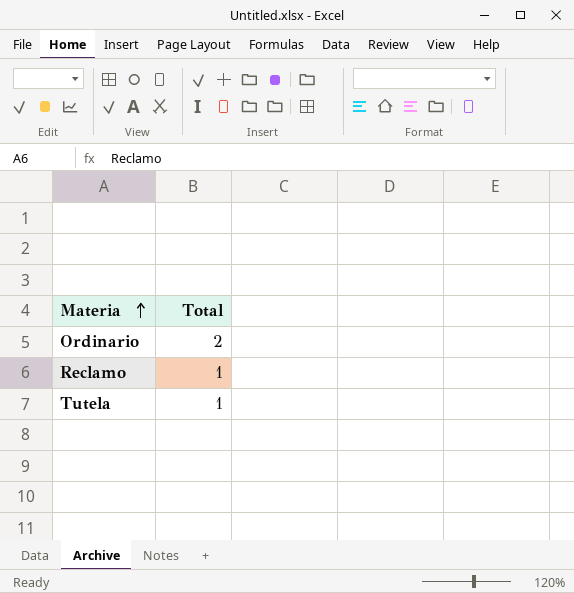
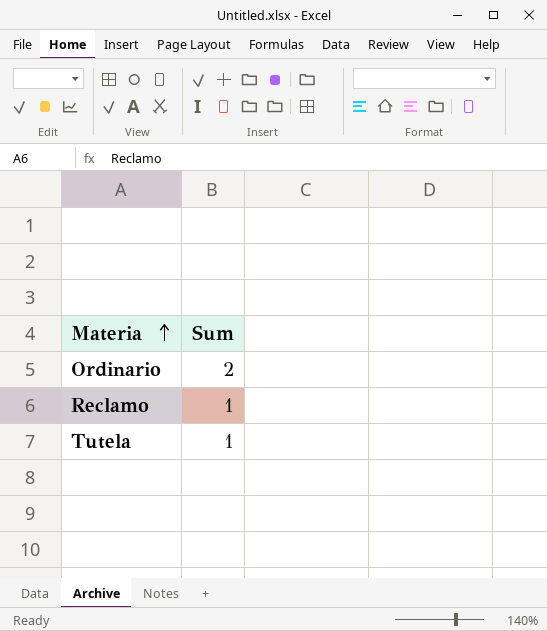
column name: Total -> Sum

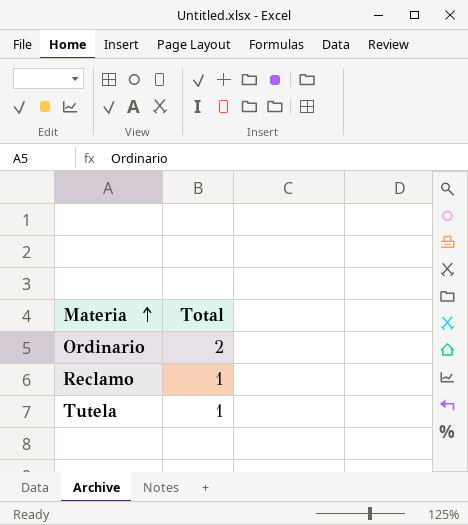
column name: Sum -> Total

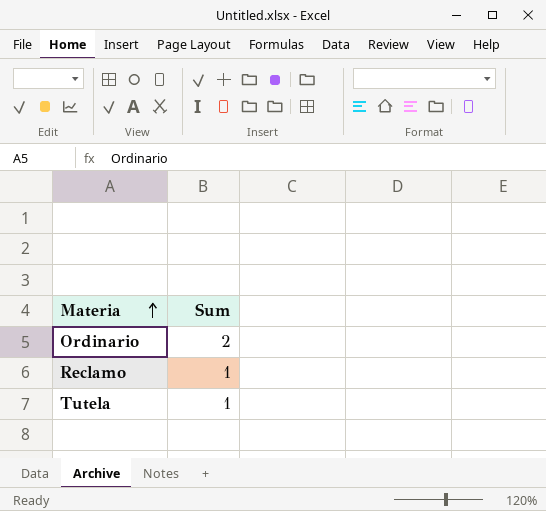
column name: Total -> Sum

